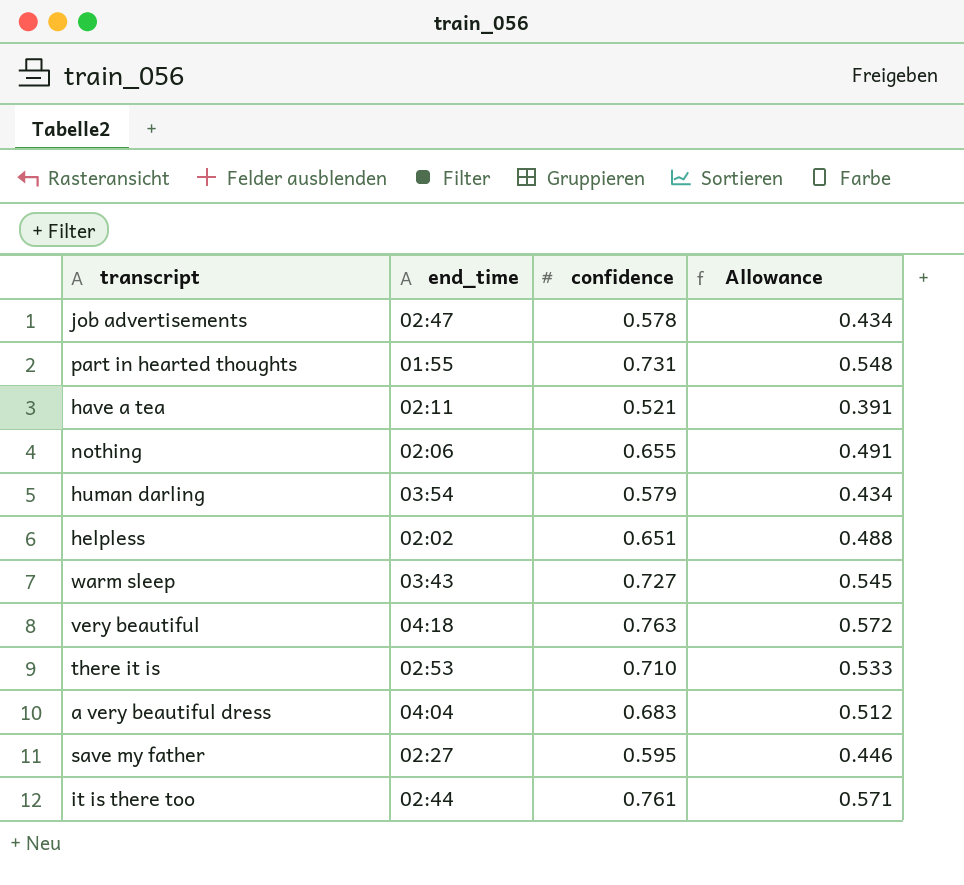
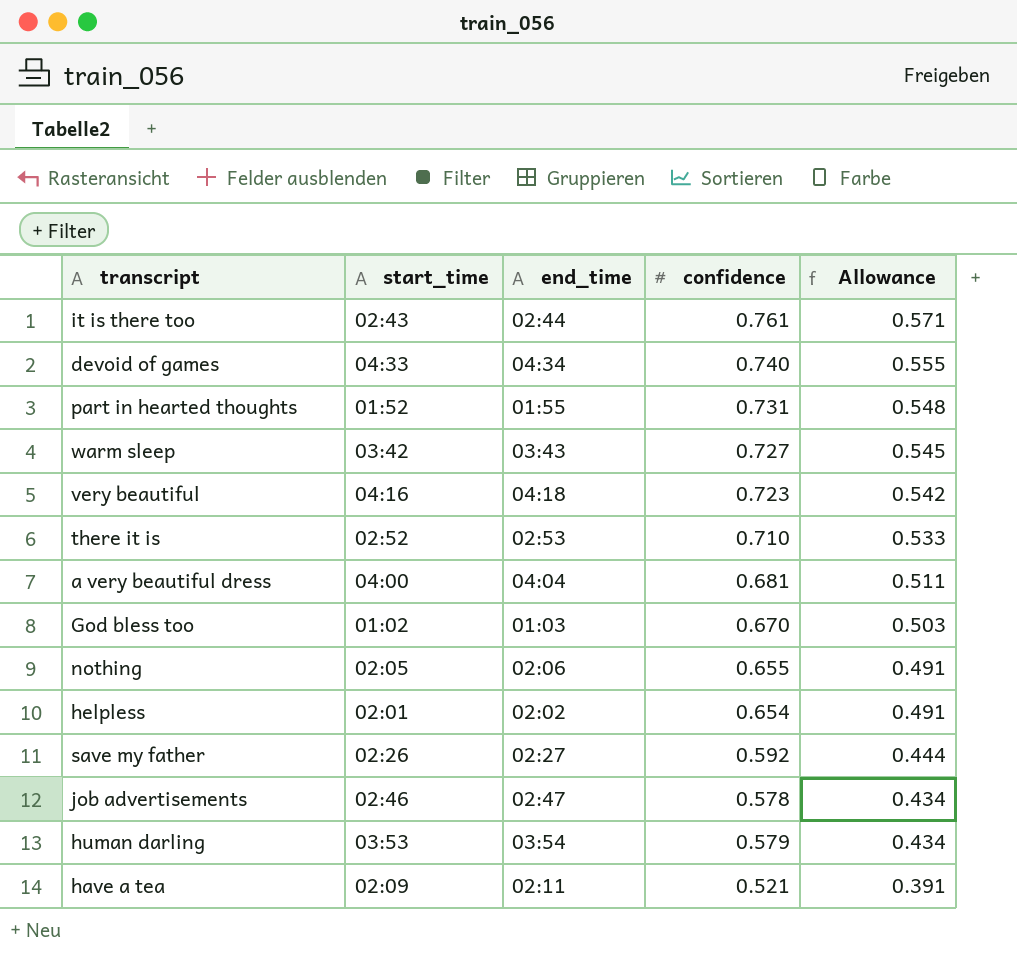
row order: none -> Allowance descending
column start_time | position: none -> 2
row devoid of games: none -> 04:33 | 04:34 | 0.740 | 0.555
very beautiful | confidence: 0.763 -> 0.723
very beautiful | Allowance: 0.572 -> 0.542
a very beautiful dress | confidence: 0.683 -> 0.681
a very beautiful dress | Allowance: 0.512 -> 0.511
row God bless too: none -> 01:02 | 01:03 | 0.670 | 0.503
helpless | confidence: 0.651 -> 0.654
helpless | Allowance: 0.488 -> 0.491
save my father | confidence: 0.595 -> 0.592
save my father | Allowance: 0.446 -> 0.444

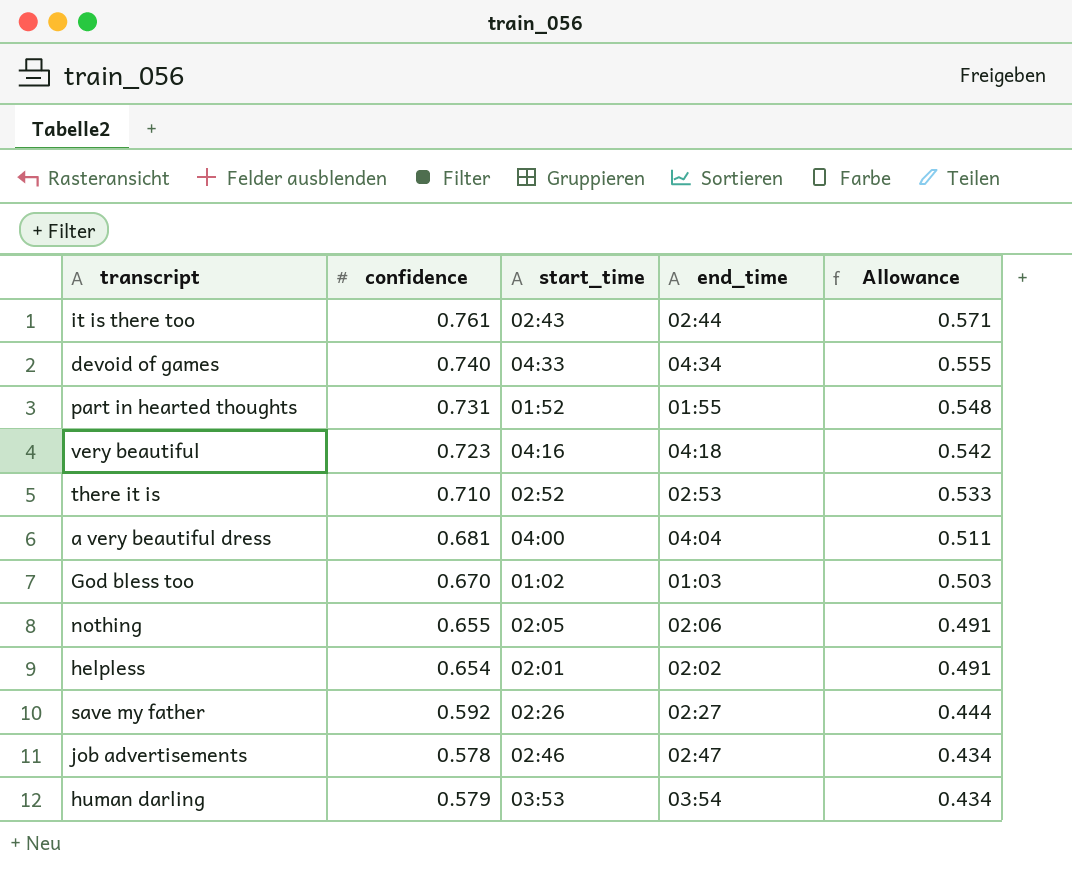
column confidence | position: 4 -> 2
row warm sleep: 03:42 | 03:43 | 0.727 | 0.545 -> none
row have a tea: 02:09 | 02:11 | 0.521 | 0.391 -> none

